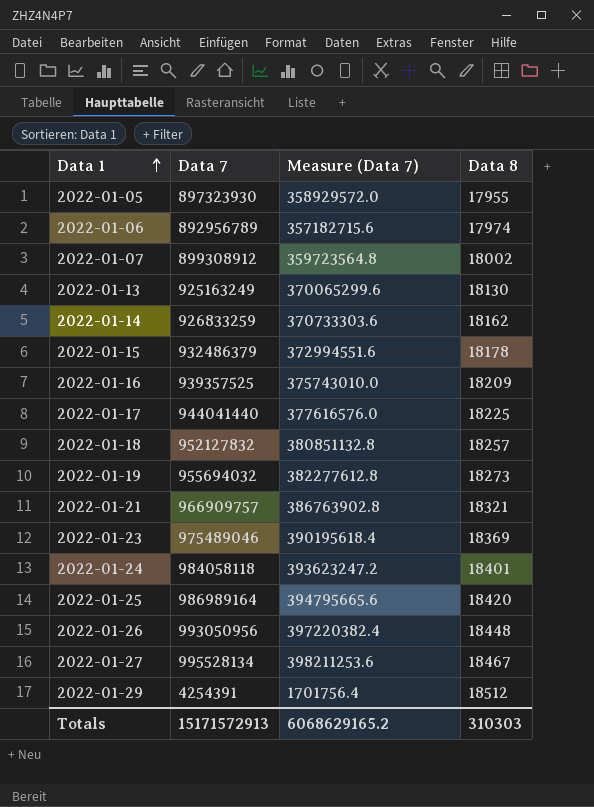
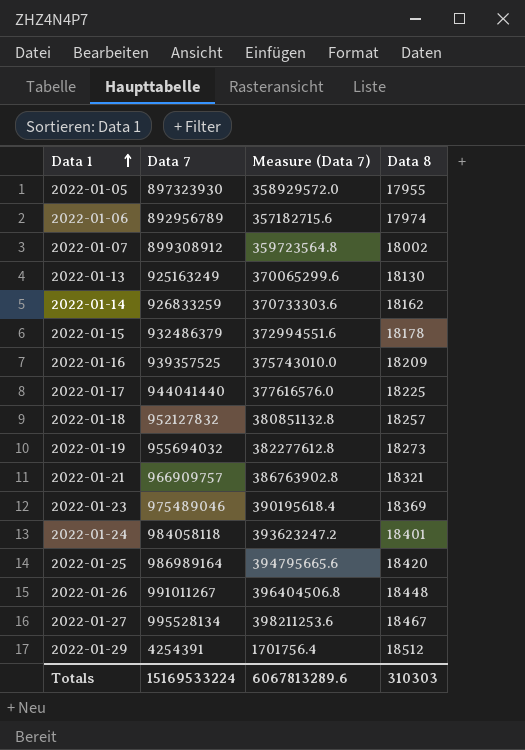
2022-01-26 | Data 7: 993050956 -> 991011267
2022-01-26 | Measure (Data 7): 397220382.4 -> 396404506.8
Totals | Data 7: 15171572913 -> 15169533224
Totals | Measure (Data 7): 6068629165.2 -> 6067813289.6

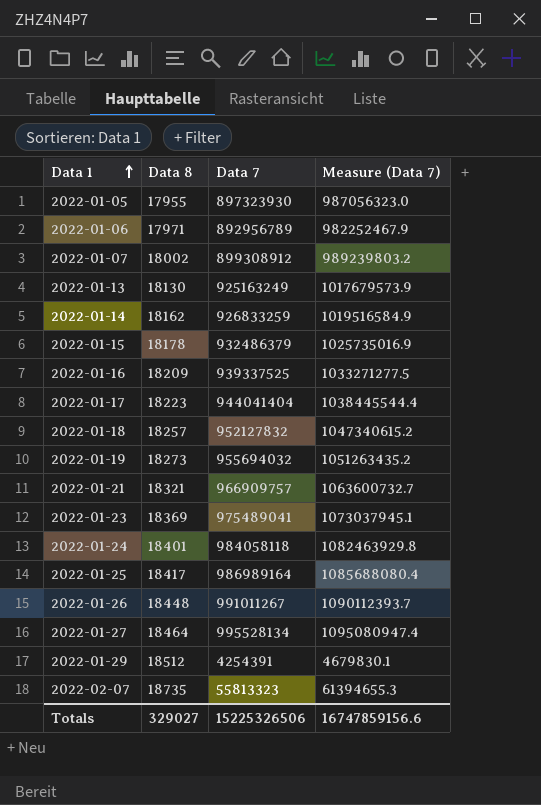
column Data 8 | position: 4 -> 2
column Measure (Data 7) | formula: [Data 7] * 0.4 -> [Data 7] * 1.1
2022-01-06 | Data 8: 17974 -> 17971
2022-01-16 | Data 7: 939357525 -> 939337525
2022-01-17 | Data 8: 18225 -> 18223
2022-01-17 | Data 7: 944041440 -> 944041404
2022-01-23 | Data 7: 975489046 -> 975489041
2022-01-25 | Data 8: 18420 -> 18417
2022-01-27 | Data 8: 18467 -> 18464
row 2022-02-07: none -> 18735 | 55813323 | 61394655.3
Totals | Data 8: 310303 -> 329027
Totals | Data 7: 15169533224 -> 15225326506
Totals | Measure (Data 7): 6067813289.6 -> 16747859156.6

